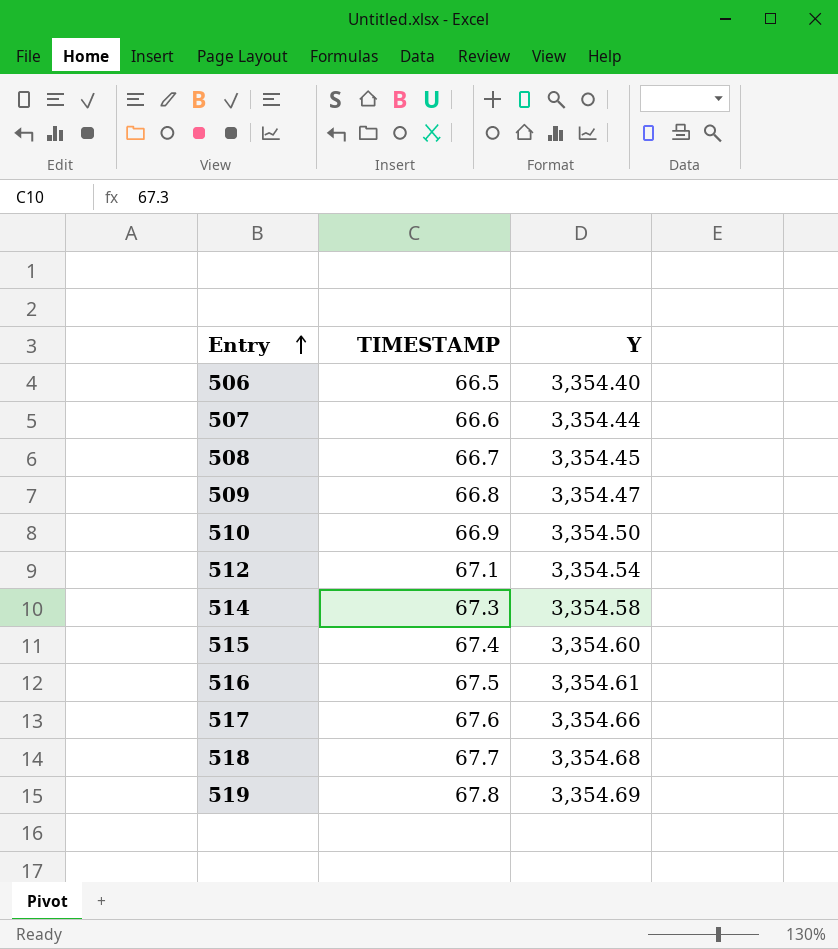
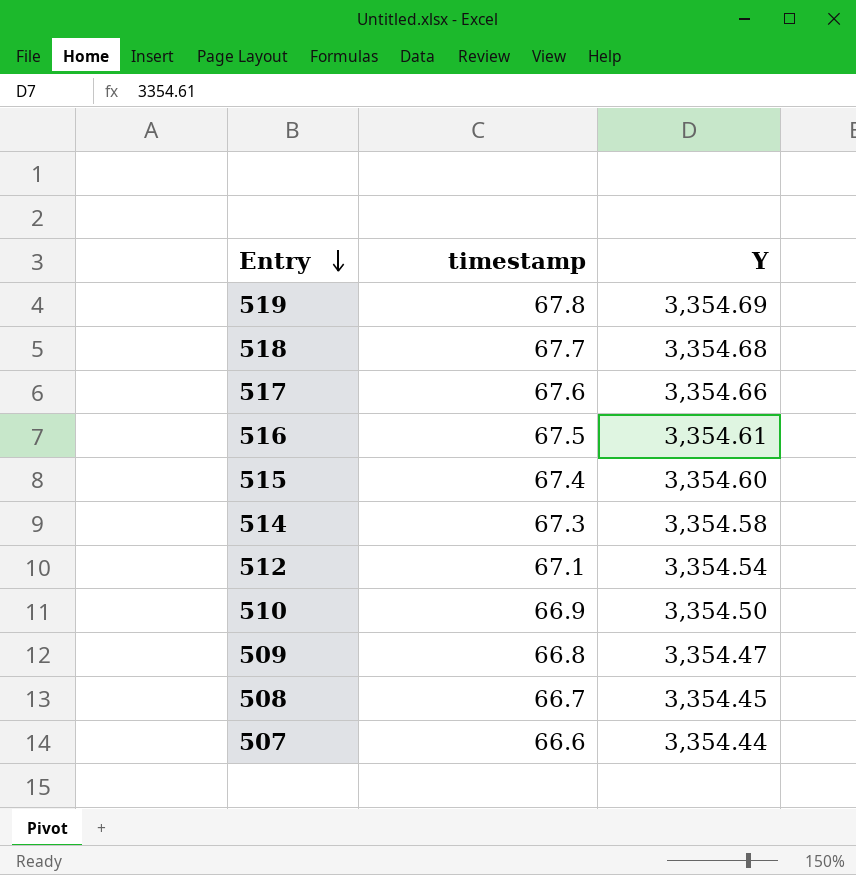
row order: Entry ascending -> Entry descending
column name: TIMESTAMP -> timestamp
row 506: 66.5 | 3,354.40 -> none

